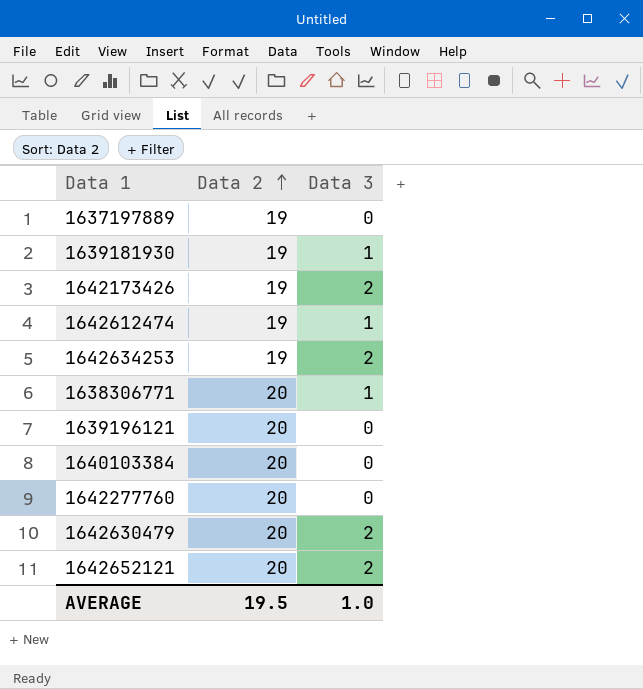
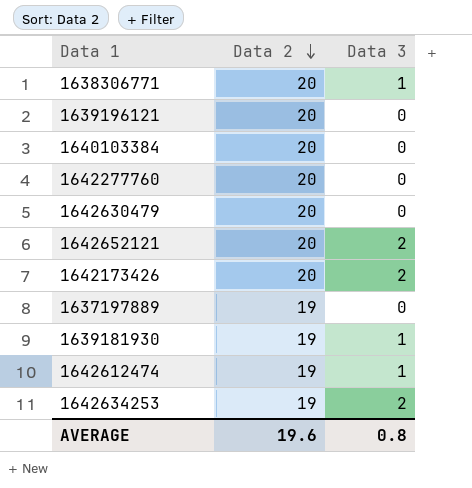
row order: Data 2 ascending -> Data 2 descending
1642630479 | Data 3: 2 -> 0
1642173426 | Data 2: 19 -> 20
AVERAGE | Data 2: 19.5 -> 19.6
AVERAGE | Data 3: 1.0 -> 0.8

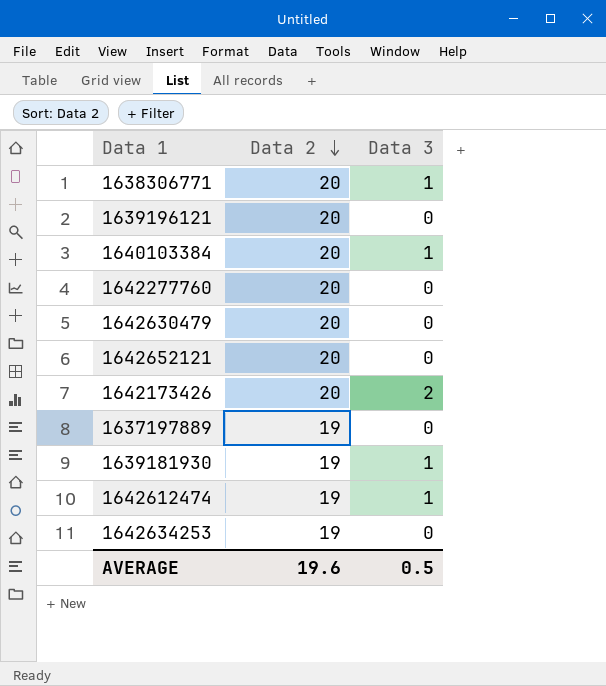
1640103384 | Data 3: 0 -> 1
1642652121 | Data 3: 2 -> 0
1642634253 | Data 3: 2 -> 0
AVERAGE | Data 3: 0.8 -> 0.5

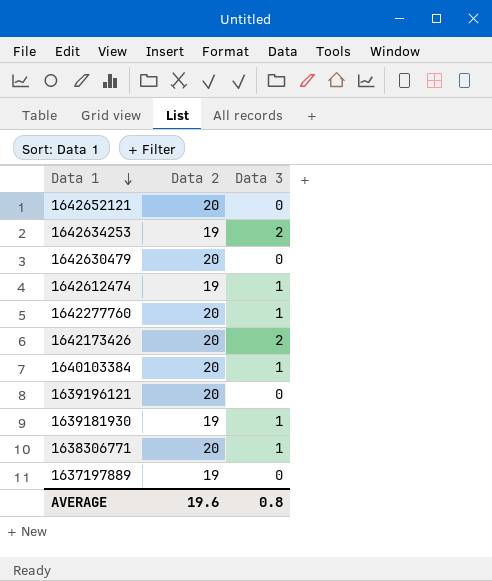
row order: Data 2 descending -> Data 1 descending
1642634253 | Data 3: 0 -> 2
1642277760 | Data 3: 0 -> 1
AVERAGE | Data 3: 0.5 -> 0.8

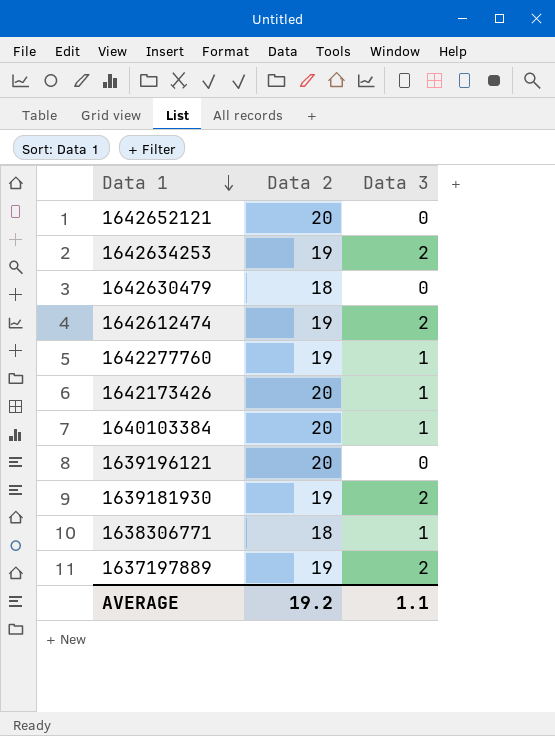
1642630479 | Data 2: 20 -> 18
1642612474 | Data 3: 1 -> 2
1642277760 | Data 2: 20 -> 19
1642173426 | Data 3: 2 -> 1
1639181930 | Data 3: 1 -> 2
1638306771 | Data 2: 20 -> 18
1637197889 | Data 3: 0 -> 2
AVERAGE | Data 2: 19.6 -> 19.2
AVERAGE | Data 3: 0.8 -> 1.1

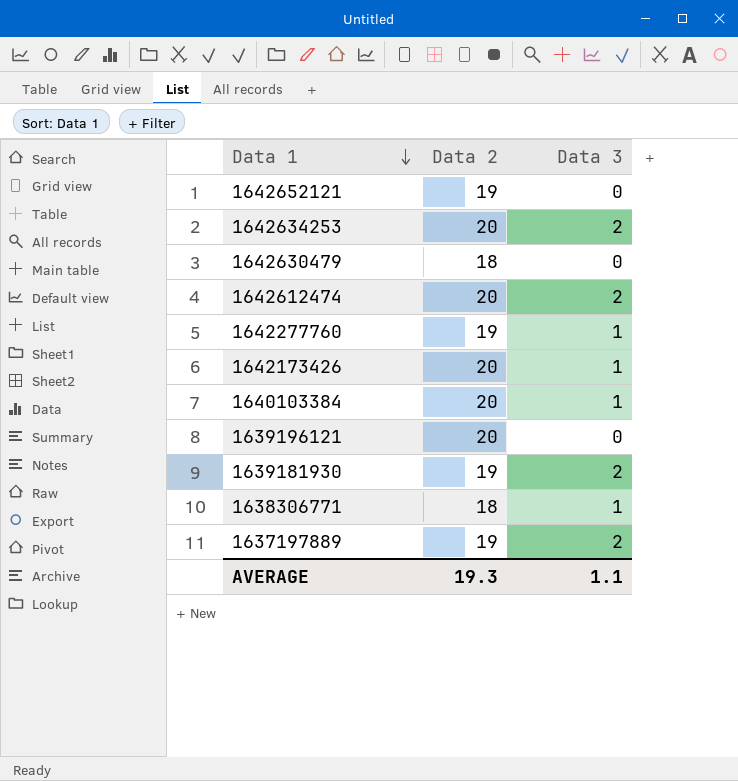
1642652121 | Data 2: 20 -> 19
1642634253 | Data 2: 19 -> 20
1642612474 | Data 2: 19 -> 20
AVERAGE | Data 2: 19.2 -> 19.3

